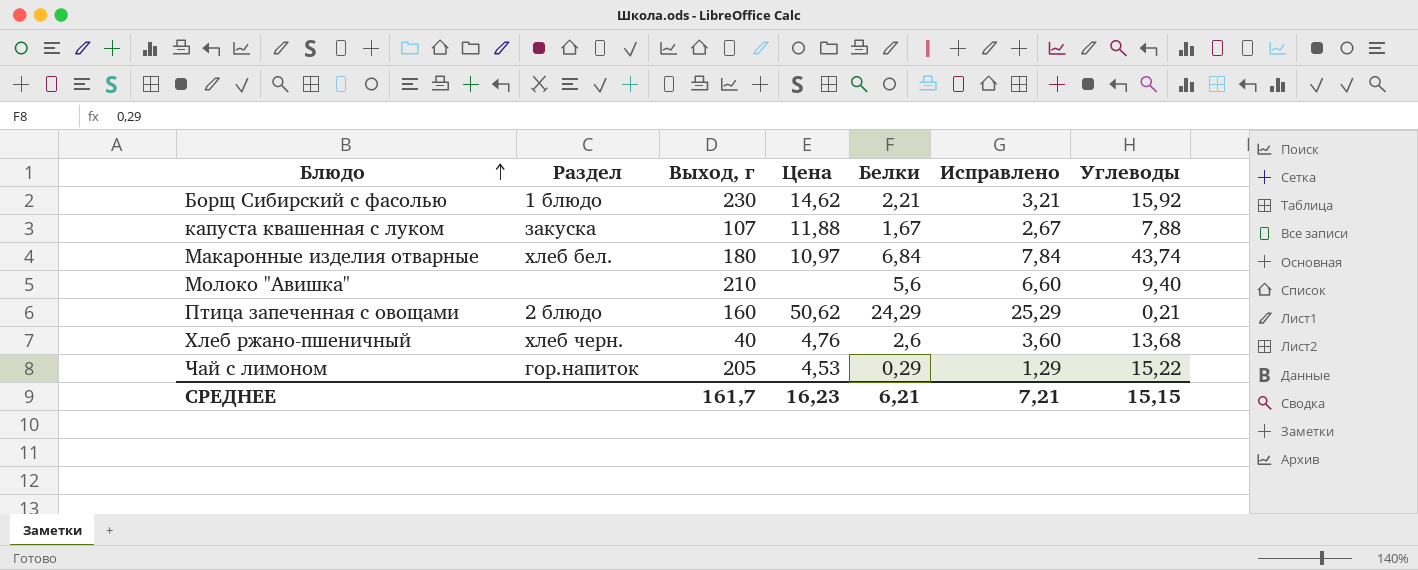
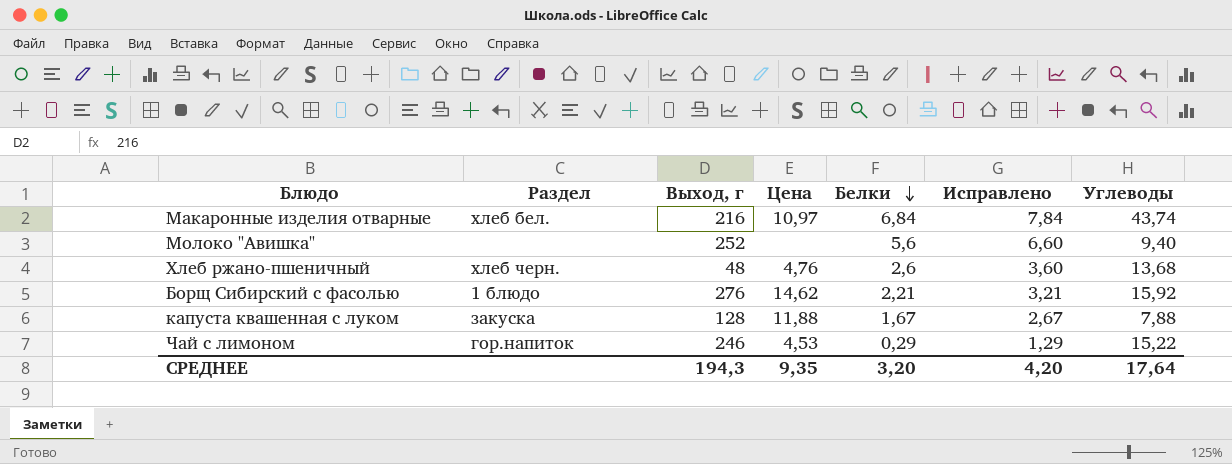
row order: Блюдо ascending -> Белки descending
row Птица запеченная с овощами: 2 блюдо | 160 | 50,62 | 24,29 | 25,29 | 0,21 -> none
Макаронные изделия отварные | Выход, г: 180 -> 216
Молоко "Авишка" | Выход, г: 210 -> 252
Хлеб ржано-пшеничный | Выход, г: 40 -> 48
Борщ Сибирский с фасолью | Выход, г: 230 -> 276
капуста квашенная с луком | Выход, г: 107 -> 128
Чай с лимоном | Выход, г: 205 -> 246
СРЕДНЕЕ | Выход, г: 161,7 -> 194,3
СРЕДНЕЕ | Цена: 16,23 -> 9,35
СРЕДНЕЕ | Белки: 6,21 -> 3,20
СРЕДНЕЕ | Исправлено: 7,21 -> 4,20
СРЕДНЕЕ | Углеводы: 15,15 -> 17,64

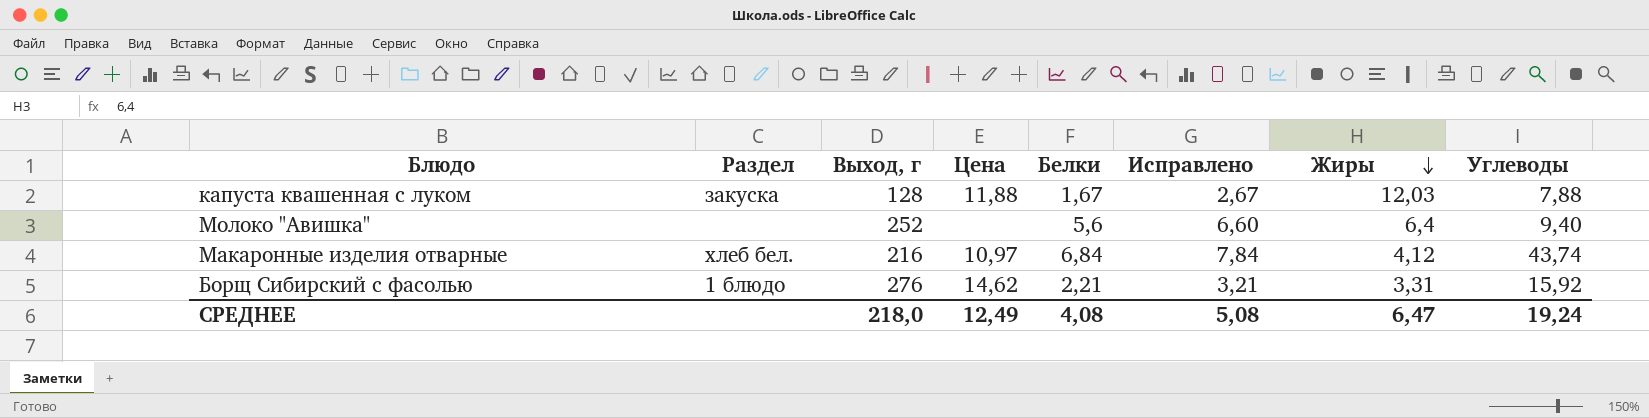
row order: Белки descending -> Жиры descending
column Жиры | position: none -> 7
row Хлеб ржано-пшеничный: хлеб черн. | 48 | 4,76 | 2,6 | 3,60 | 13,68 -> none
row Чай с лимоном: гор.напиток | 246 | 4,53 | 0,29 | 1,29 | 15,22 -> none
СРЕДНЕЕ | Выход, г: 194,3 -> 218,0
СРЕДНЕЕ | Цена: 9,35 -> 12,49
СРЕДНЕЕ | Белки: 3,20 -> 4,08
СРЕДНЕЕ | Исправлено: 4,20 -> 5,08
СРЕДНЕЕ | Углеводы: 17,64 -> 19,24

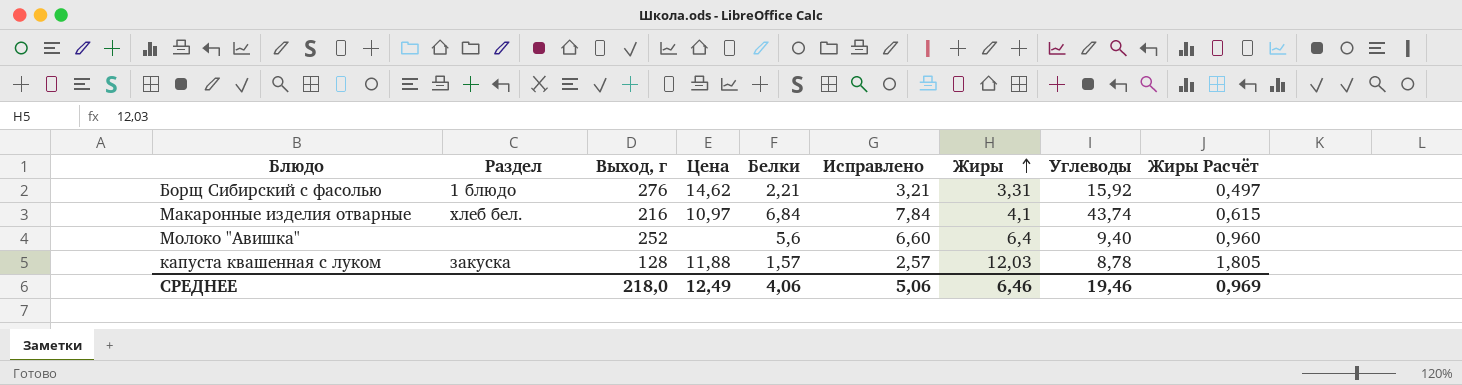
row order: Жиры descending -> Жиры ascending
column Жиры Расчёт | formula: none -> [Жиры] * 0,15
Макаронные изделия отварные | Жиры: 4,12 -> 4,1
капуста квашенная с луком | Белки: 1,67 -> 1,57
капуста квашенная с луком | Исправлено: 2,67 -> 2,57
капуста квашенная с луком | Углеводы: 7,88 -> 8,78
СРЕДНЕЕ | Белки: 4,08 -> 4,06
СРЕДНЕЕ | Исправлено: 5,08 -> 5,06
СРЕДНЕЕ | Жиры: 6,47 -> 6,46
СРЕДНЕЕ | Углеводы: 19,24 -> 19,46

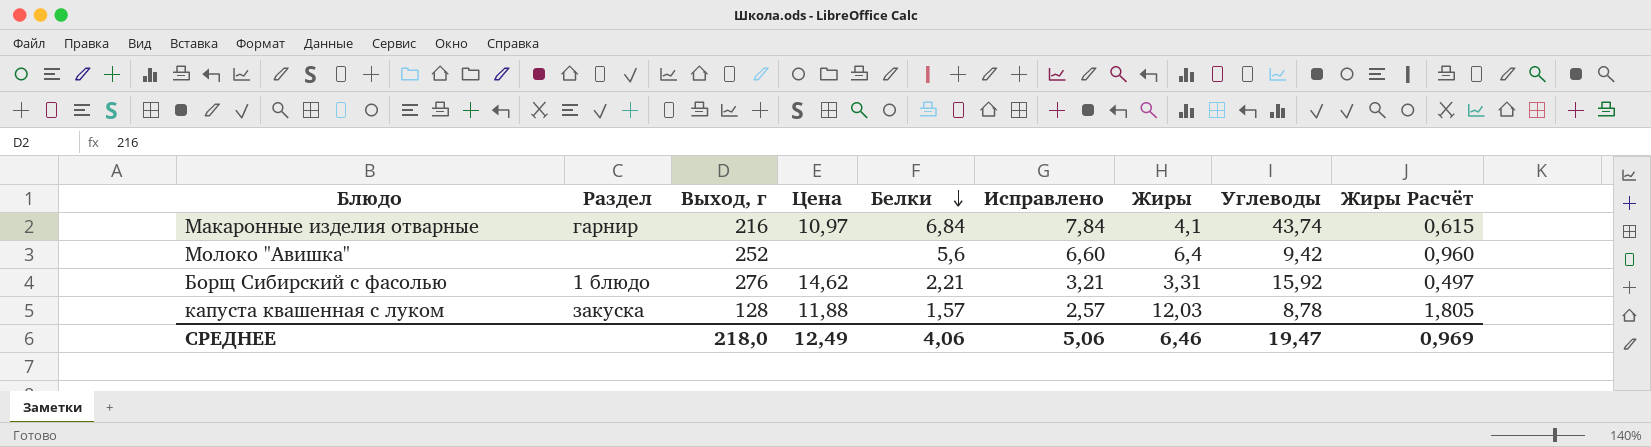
row order: Жиры ascending -> Белки descending
Макаронные изделия отварные | Раздел: хлеб бел. -> гарнир
Молоко "Авишка" | Углеводы: 9,40 -> 9,42
СРЕДНЕЕ | Углеводы: 19,46 -> 19,47

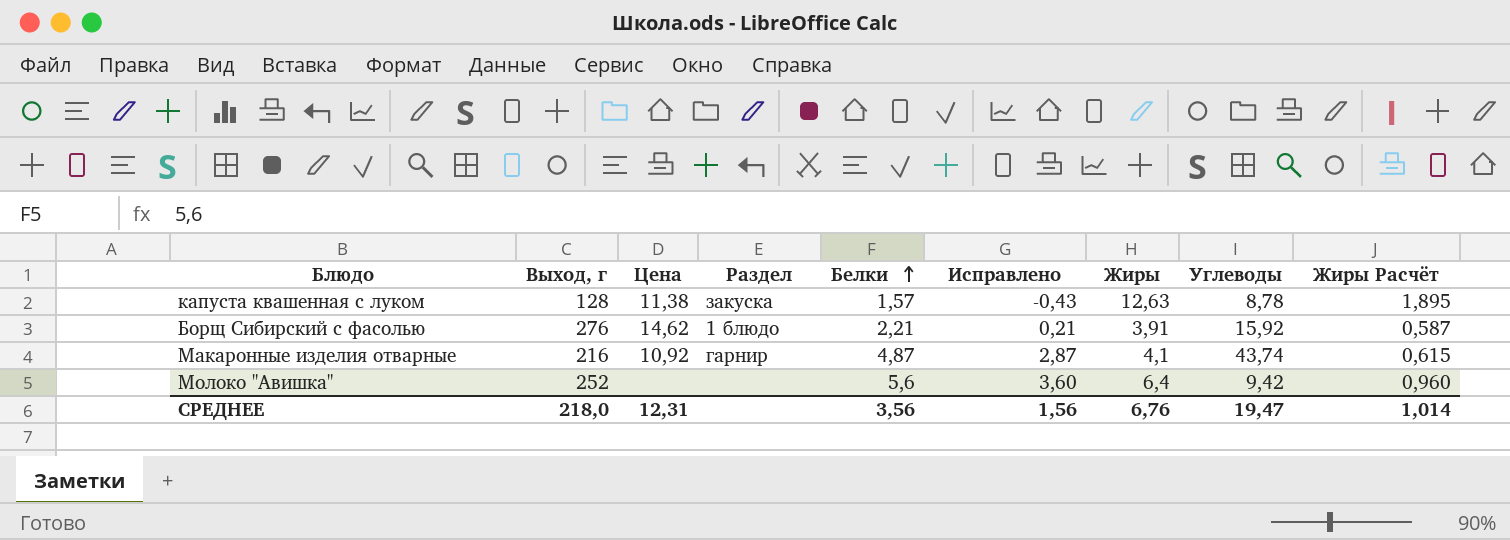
row order: Белки descending -> Белки ascending
column Раздел | position: 2 -> 4
column Исправлено | formula: [Белки] + 1 -> [Белки] - 2
капуста квашенная с луком | Цена: 11,88 -> 11,38
капуста квашенная с луком | Жиры: 12,03 -> 12,63
капуста квашенная с луком | Жиры Расчёт: 1,805 -> 1,895
Борщ Сибирский с фасолью | Жиры: 3,31 -> 3,91
Борщ Сибирский с фасолью | Жиры Расчёт: 0,497 -> 0,587
Макаронные изделия отварные | Цена: 10,97 -> 10,92
Макаронные изделия отварные | Белки: 6,84 -> 4,87
СРЕДНЕЕ | Цена: 12,49 -> 12,31
СРЕДНЕЕ | Белки: 4,06 -> 3,56
СРЕДНЕЕ | Исправлено: 5,06 -> 1,56
СРЕДНЕЕ | Жиры: 6,46 -> 6,76
СРЕДНЕЕ | Жиры Расчёт: 0,969 -> 1,014

